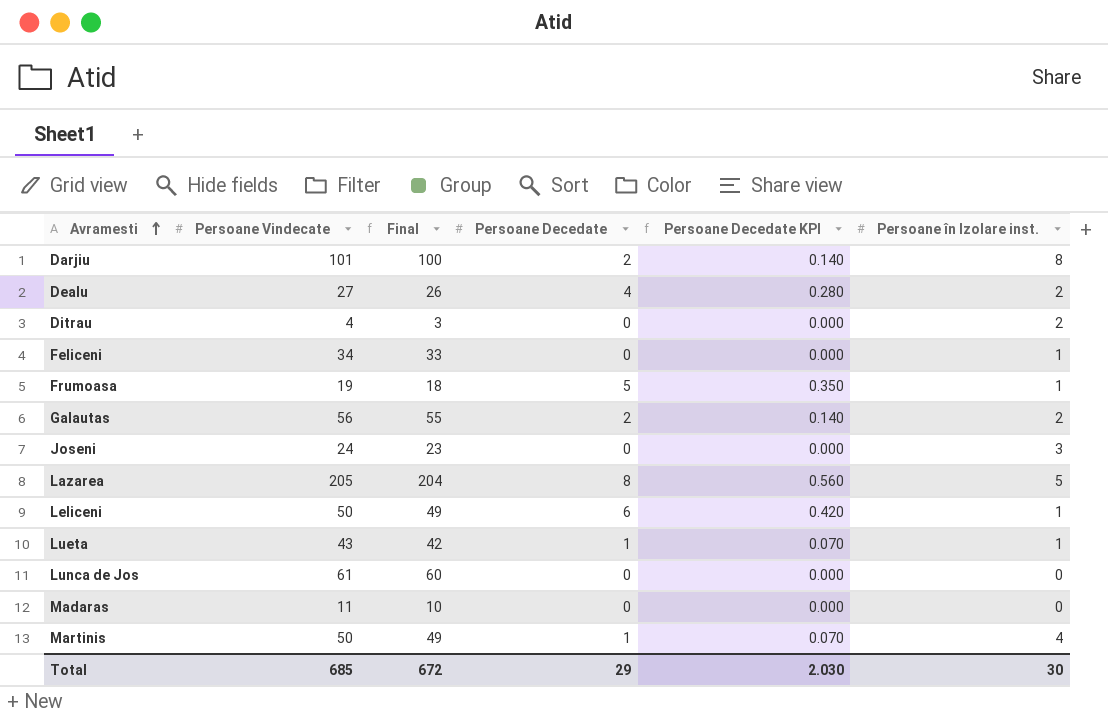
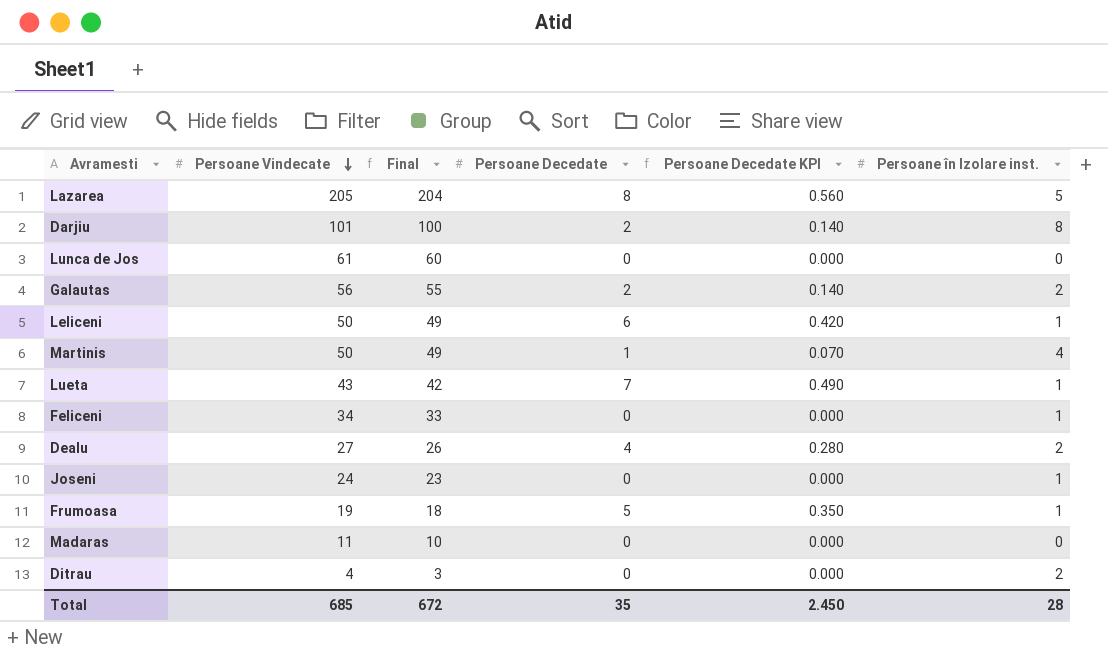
row order: Avramesti ascending -> Persoane Vindecate descending
Lueta | Persoane Decedate: 1 -> 7
Lueta | Persoane Decedate KPI: 0.070 -> 0.490
Joseni | Persoane în Izolare inst.: 3 -> 1
Total | Persoane Decedate: 29 -> 35
Total | Persoane Decedate KPI: 2.030 -> 2.450
Total | Persoane în Izolare inst.: 30 -> 28

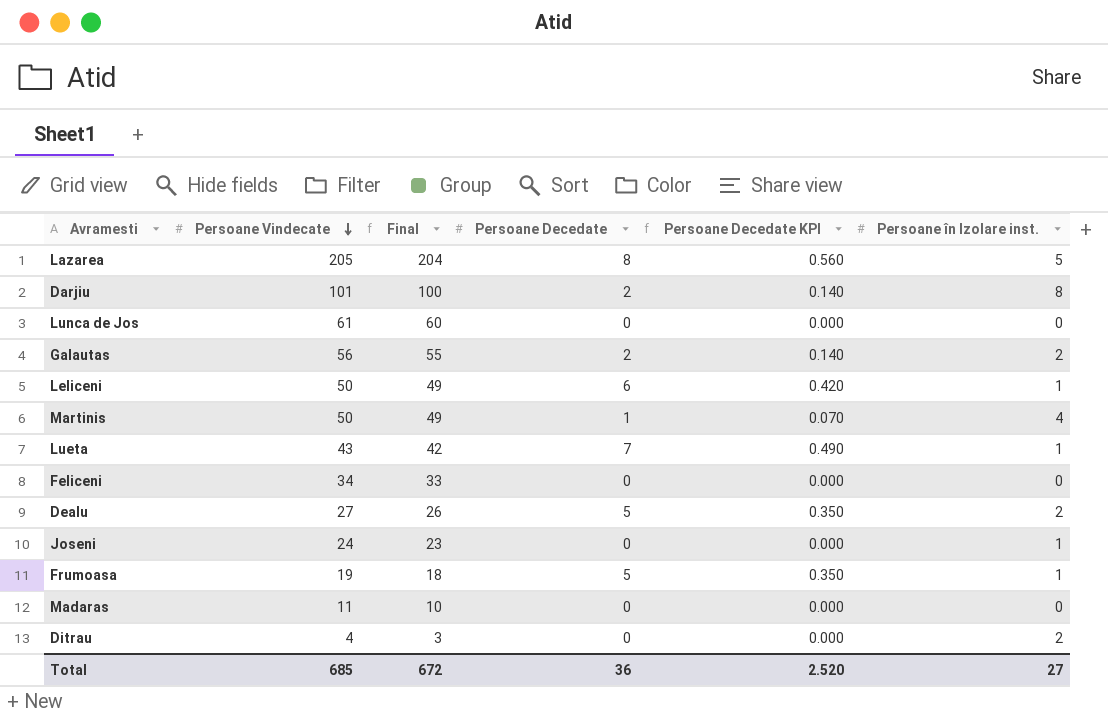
Feliceni | Persoane în Izolare inst.: 1 -> 0
Dealu | Persoane Decedate: 4 -> 5
Dealu | Persoane Decedate KPI: 0.280 -> 0.350
Total | Persoane Decedate: 35 -> 36
Total | Persoane Decedate KPI: 2.450 -> 2.520
Total | Persoane în Izolare inst.: 28 -> 27

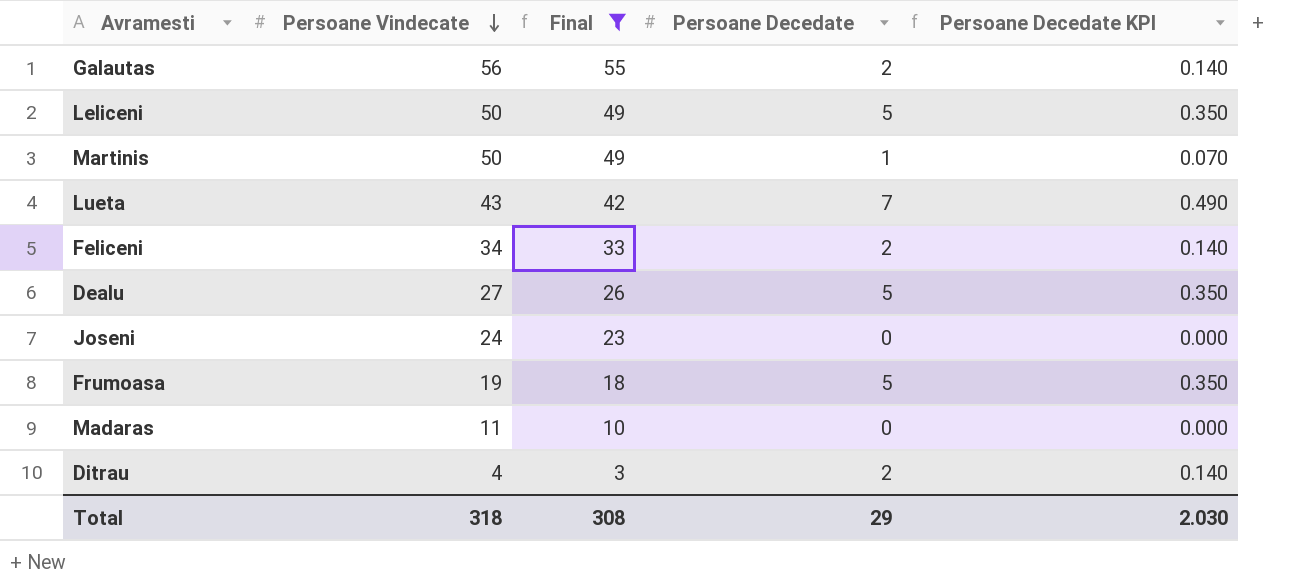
filter: none -> Final <= 55
column Persoane în Izolare inst. | position: 6 -> none
Leliceni | Persoane Decedate: 6 -> 5
Leliceni | Persoane Decedate KPI: 0.420 -> 0.350
Feliceni | Persoane Decedate: 0 -> 2
Feliceni | Persoane Decedate KPI: 0.000 -> 0.140
Ditrau | Persoane Decedate: 0 -> 2
Ditrau | Persoane Decedate KPI: 0.000 -> 0.140
Total | Persoane Vindecate: 685 -> 318
Total | Final: 672 -> 308
Total | Persoane Decedate: 36 -> 29
Total | Persoane Decedate KPI: 2.520 -> 2.030

